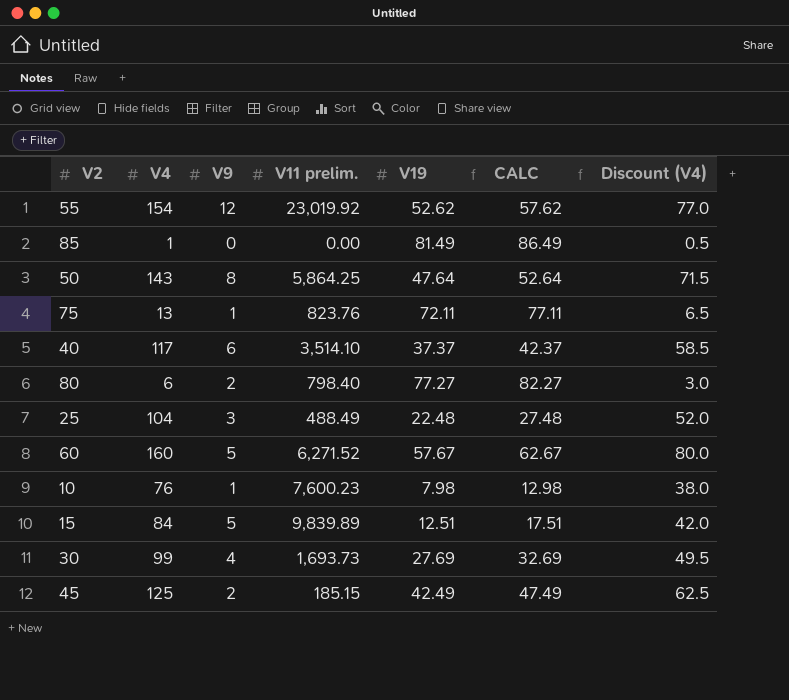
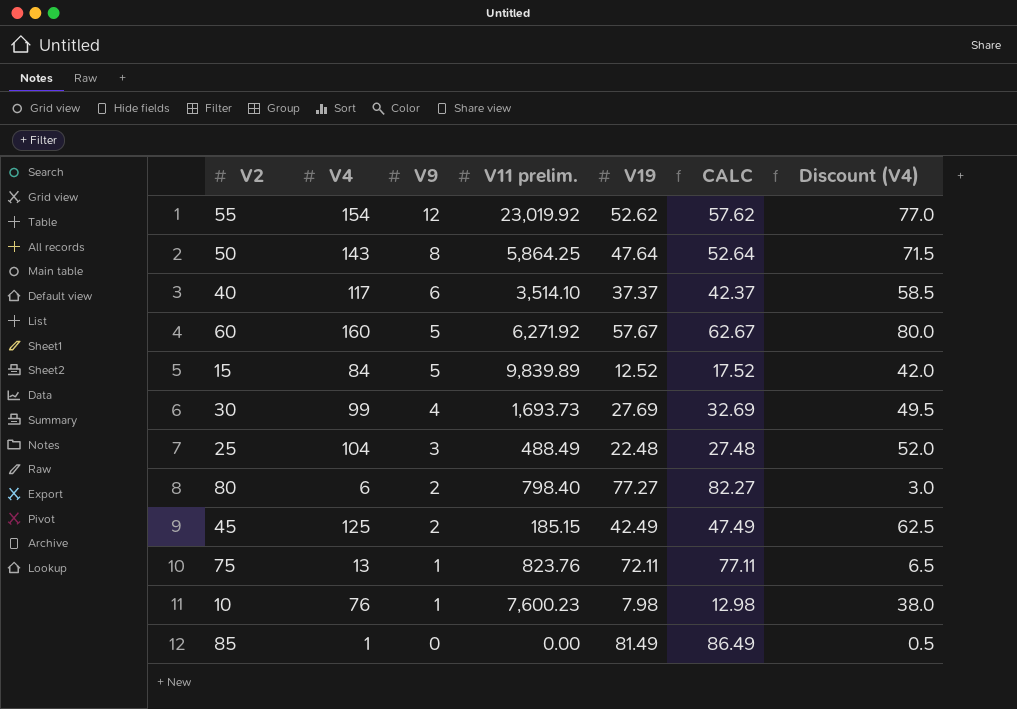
row order: none -> V9 descending
60 | V11 prelim.: 6,271.52 -> 6,271.92
15 | V19: 12.51 -> 12.52
15 | CALC: 17.51 -> 17.52

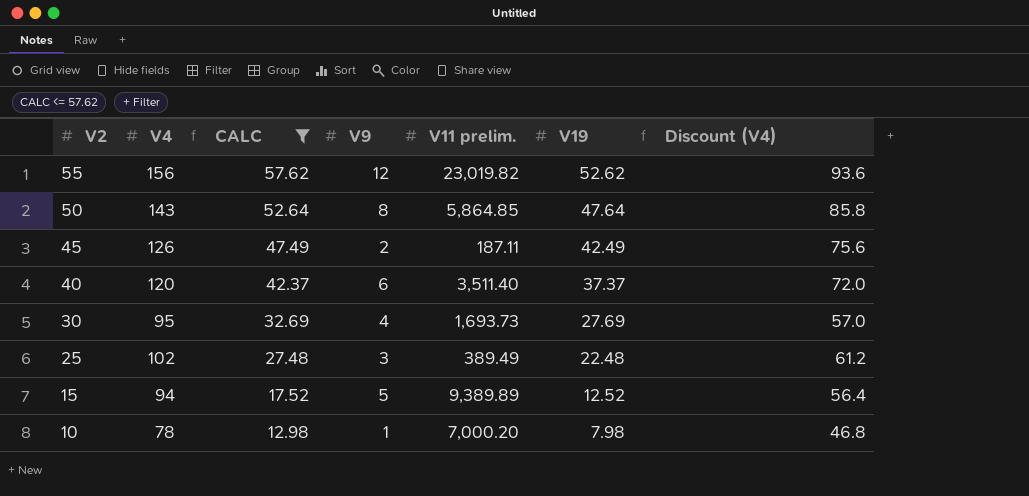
filter: none -> CALC <= 57.62
row order: V9 descending -> V2 descending
column CALC | position: 6 -> 3
column Discount (V4) | formula: [V4] * 0.5 -> [V4] * 0.6
55 | V4: 154 -> 156
55 | V11 prelim.: 23,019.92 -> 23,019.82
50 | V11 prelim.: 5,864.25 -> 5,864.85
45 | V4: 125 -> 126
45 | V11 prelim.: 185.15 -> 187.11
40 | V4: 117 -> 120
40 | V11 prelim.: 3,514.10 -> 3,511.40
30 | V4: 99 -> 95
25 | V4: 104 -> 102
25 | V11 prelim.: 488.49 -> 389.49
15 | V4: 84 -> 94
15 | V11 prelim.: 9,839.89 -> 9,389.89
10 | V4: 76 -> 78
10 | V11 prelim.: 7,600.23 -> 7,000.20

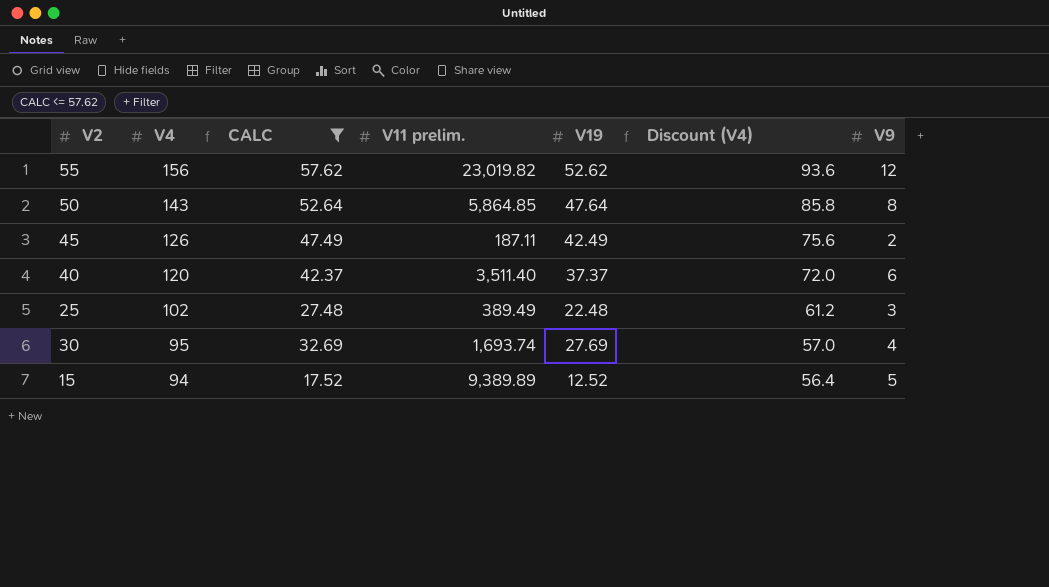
row order: V2 descending -> V4 descending
column V9 | position: 4 -> 7
row 10: 78 | 12.98 | 1 | 7,000.20 | 7.98 | 46.8 -> none
30 | V11 prelim.: 1,693.73 -> 1,693.74

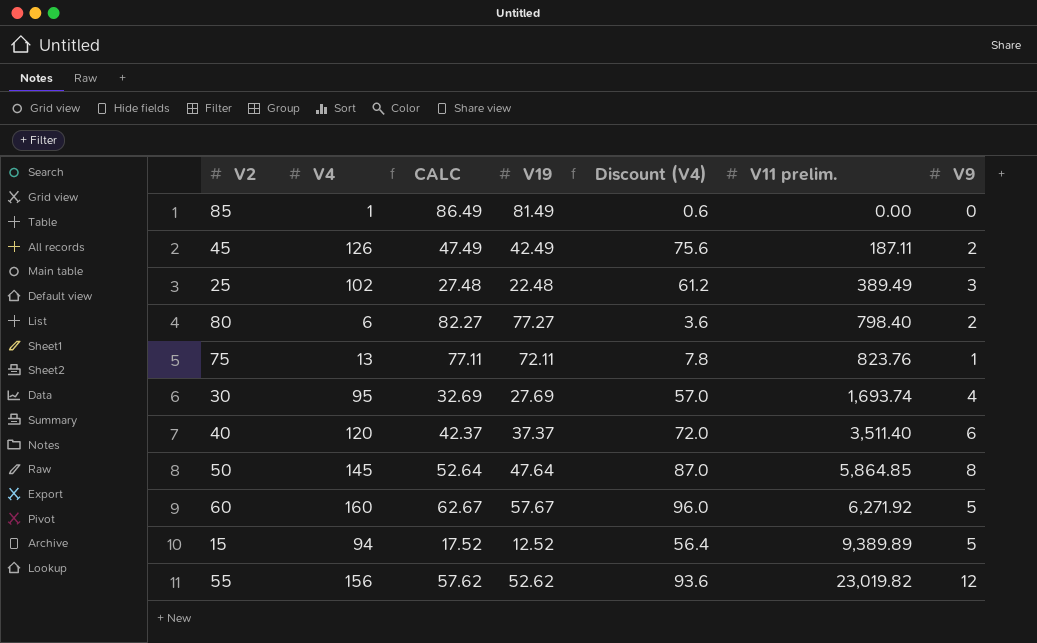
filter: CALC <= 57.62 -> none
row order: V4 descending -> V11 prelim. ascending
column V11 prelim. | position: 4 -> 6
50 | V4: 143 -> 145
50 | Discount (V4): 85.8 -> 87.0

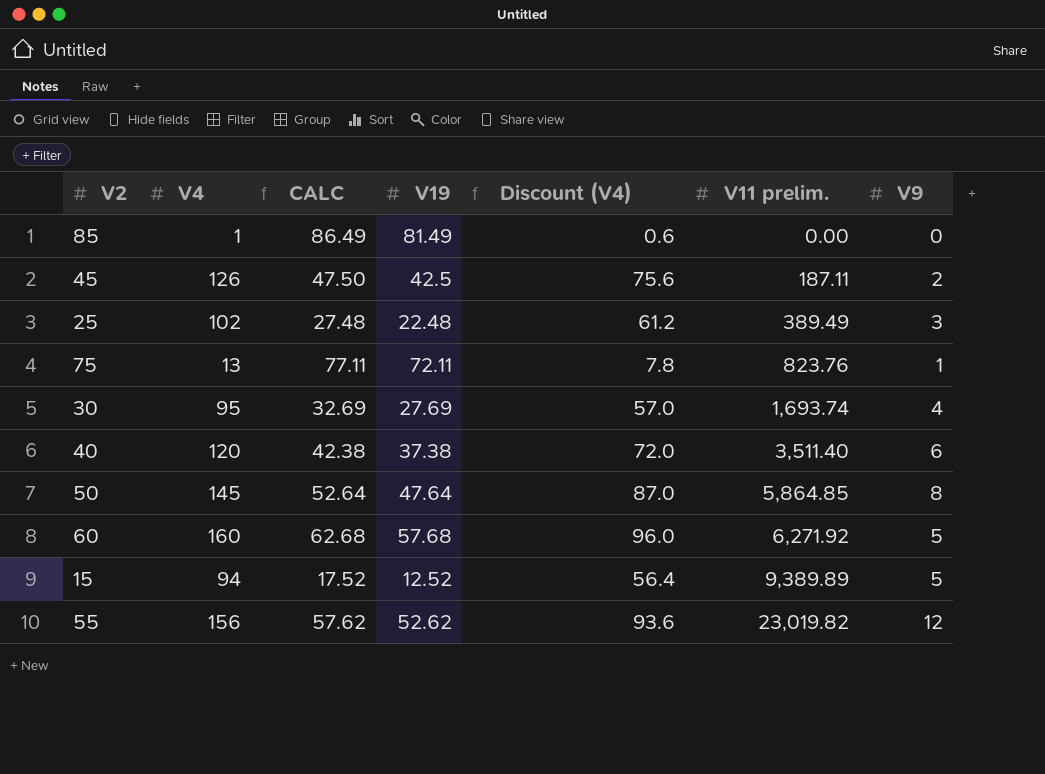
row 80: 6 | 82.27 | 77.27 | 3.6 | 798.40 | 2 -> none
45 | CALC: 47.49 -> 47.50
45 | V19: 42.49 -> 42.5
40 | CALC: 42.37 -> 42.38
40 | V19: 37.37 -> 37.38
60 | CALC: 62.67 -> 62.68
60 | V19: 57.67 -> 57.68

